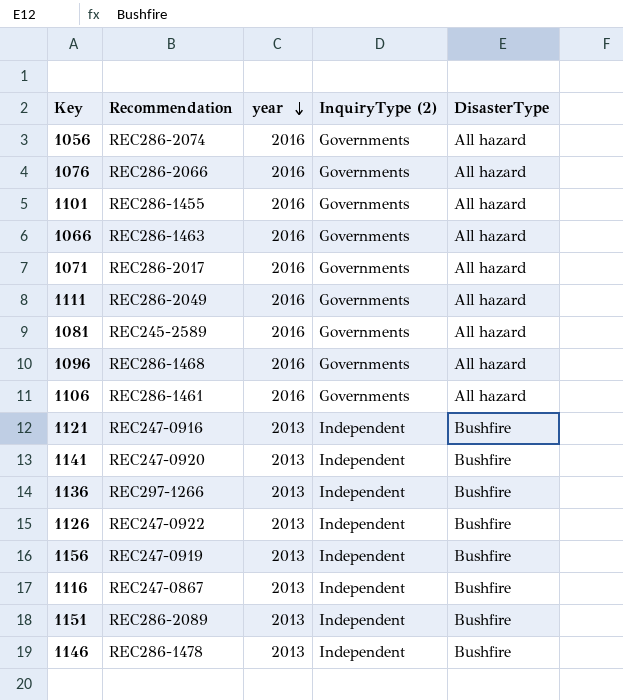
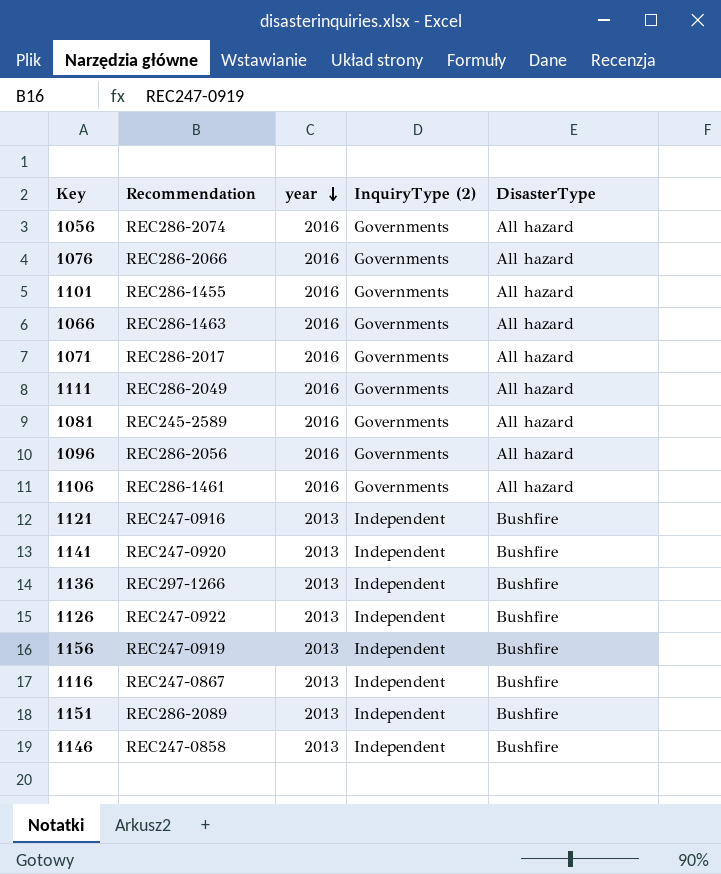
1096 | Recommendation: REC286-1468 -> REC286-2056
1146 | Recommendation: REC286-1478 -> REC247-0858

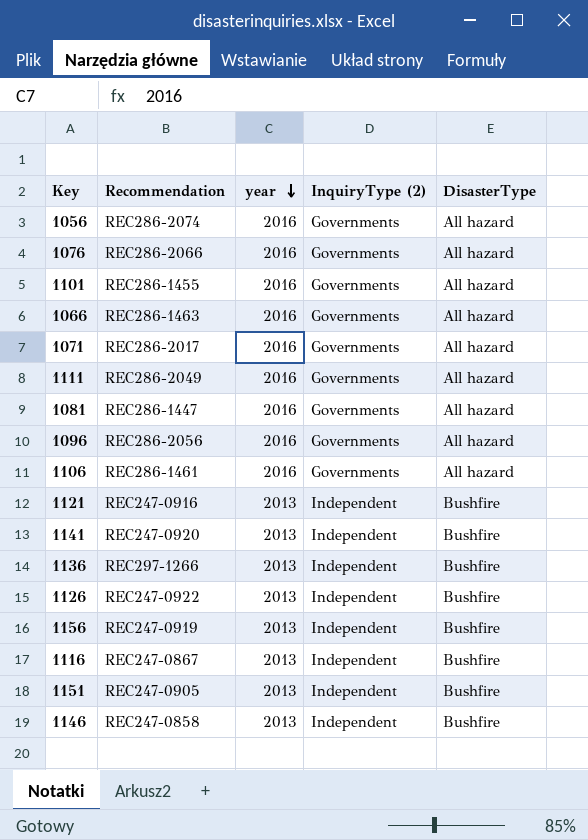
1081 | Recommendation: REC245-2589 -> REC286-1447
1151 | Recommendation: REC286-2089 -> REC247-0905

